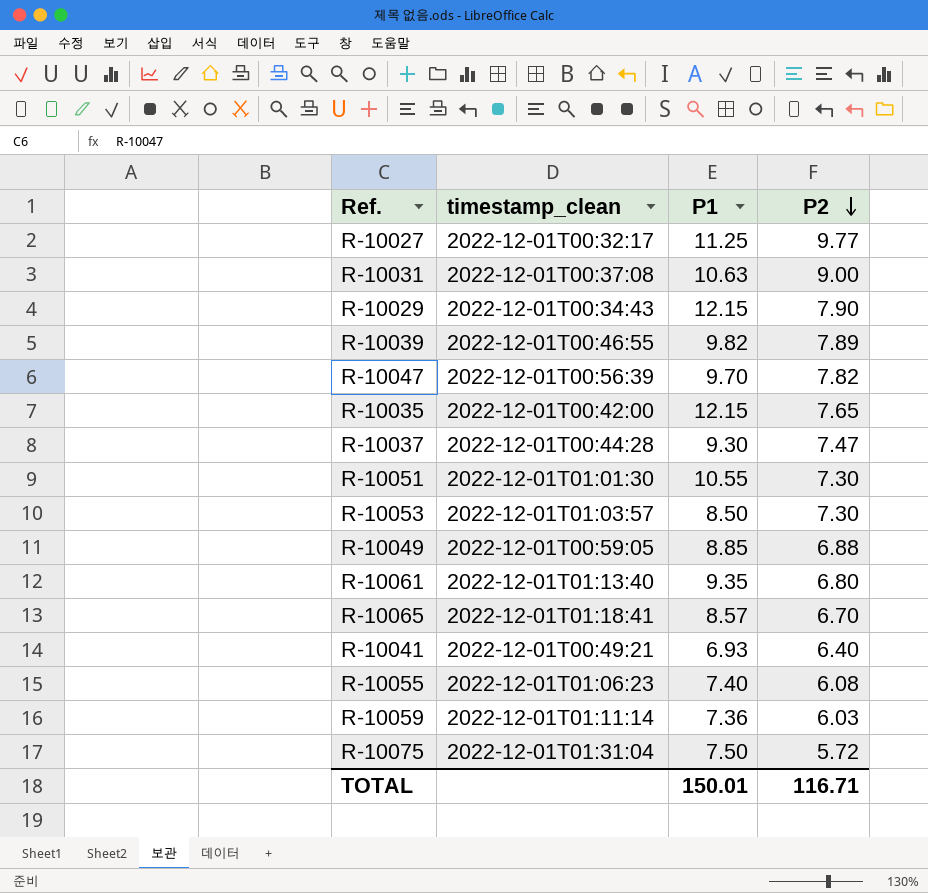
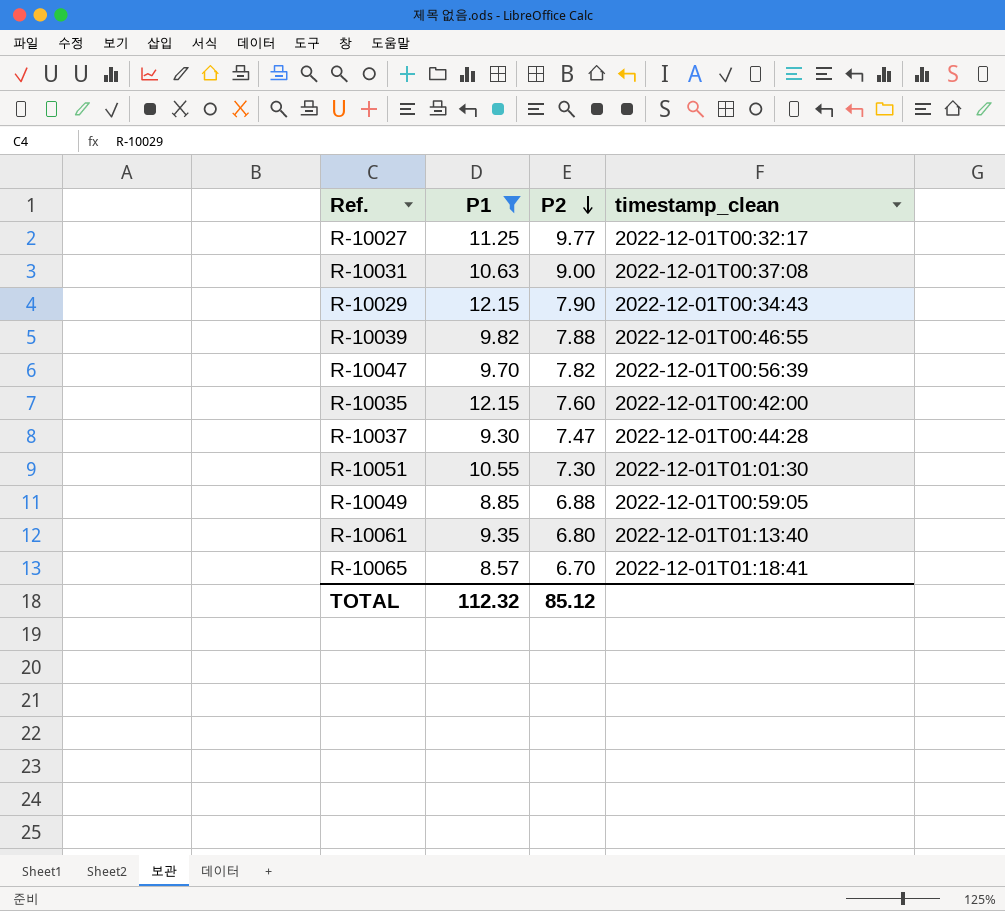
filter: none -> P1 >= 8.57
column timestamp_clean | position: 2 -> 4
R-10039 | P2: 7.89 -> 7.88
R-10035 | P2: 7.65 -> 7.60
TOTAL | P1: 150.01 -> 112.32
TOTAL | P2: 116.71 -> 85.12

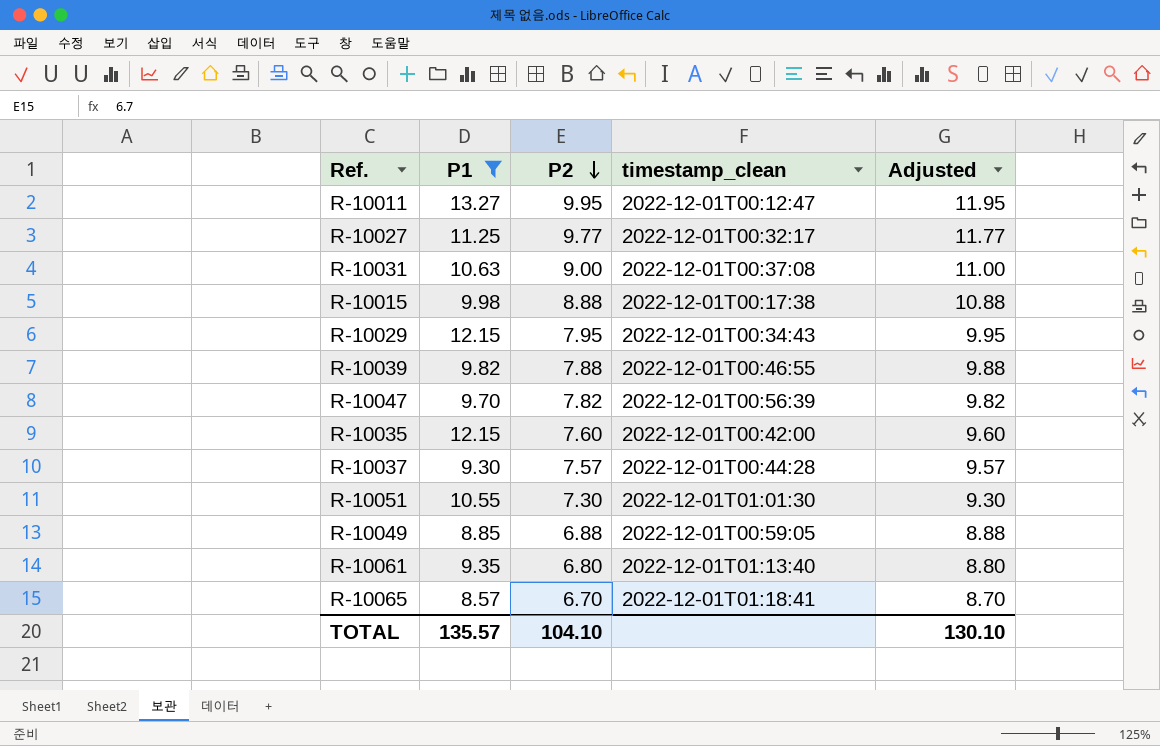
column Adjusted | formula: none -> [P2] + 2
row R-10011: none -> 13.27 | 9.95 | 2022-12-01T00:12:47 | 11.95
row R-10015: none -> 9.98 | 8.88 | 2022-12-01T00:17:38 | 10.88
R-10029 | P2: 7.90 -> 7.95
R-10037 | P2: 7.47 -> 7.57
TOTAL | P1: 112.32 -> 135.57
TOTAL | P2: 85.12 -> 104.10

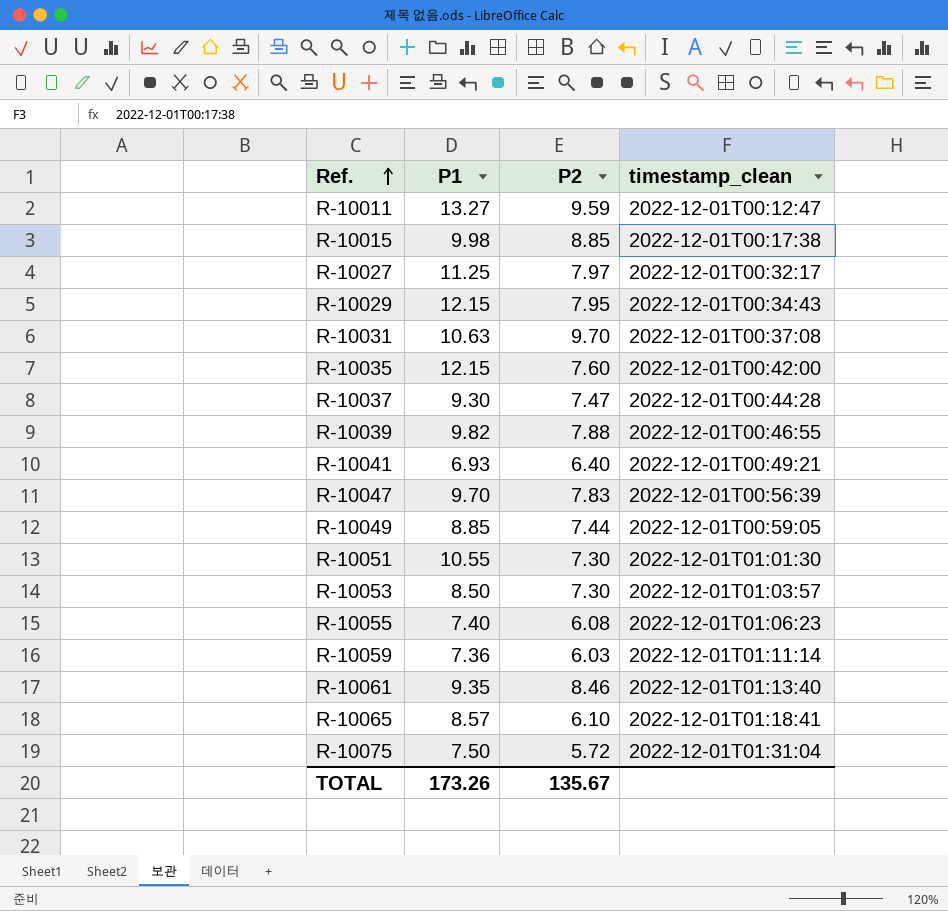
filter: P1 >= 8.57 -> none
row order: P2 descending -> Ref. ascending
column Adjusted | formula: [P2] + 2 -> none
R-10011 | P2: 9.95 -> 9.59
R-10015 | P2: 8.88 -> 8.85
R-10027 | P2: 9.77 -> 7.97
R-10031 | P2: 9.00 -> 9.70
R-10037 | P2: 7.57 -> 7.47
R-10047 | P2: 7.82 -> 7.83
R-10049 | P2: 6.88 -> 7.44
R-10061 | P2: 6.80 -> 8.46
R-10065 | P2: 6.70 -> 6.10
TOTAL | P1: 135.57 -> 173.26
TOTAL | P2: 104.10 -> 135.67

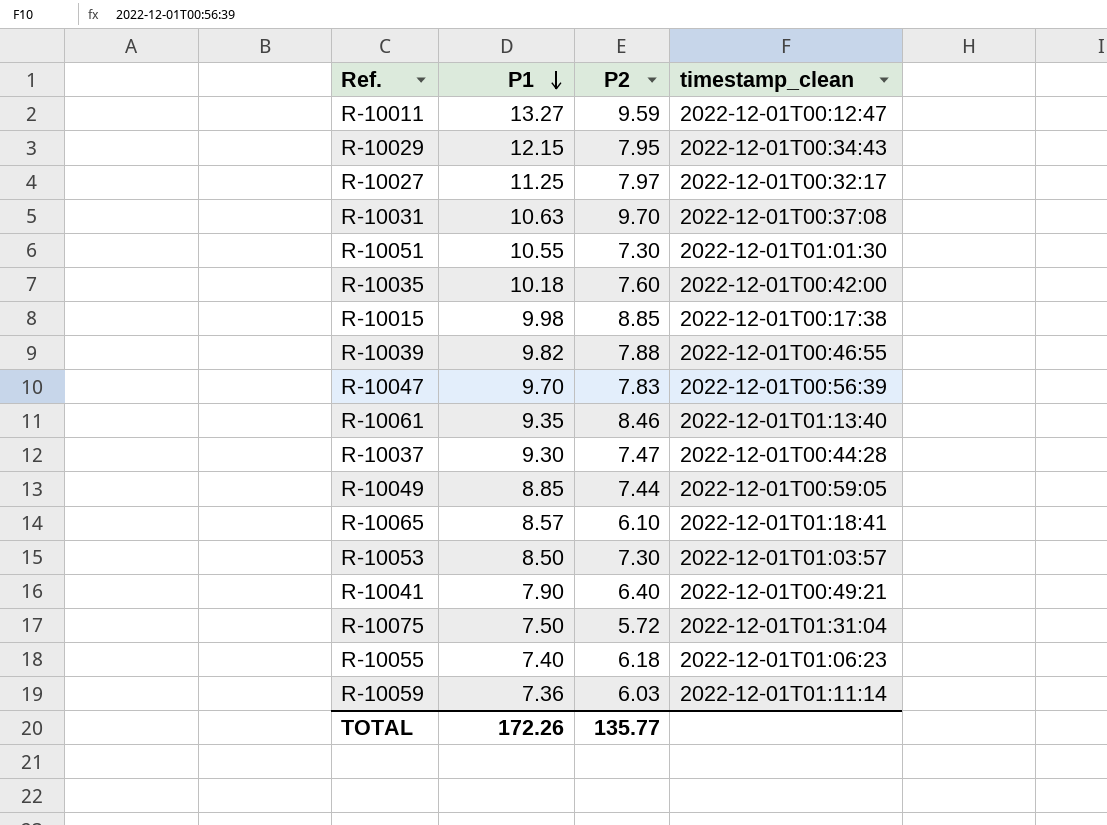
row order: Ref. ascending -> P1 descending
R-10035 | P1: 12.15 -> 10.18
R-10041 | P1: 6.93 -> 7.90
R-10055 | P2: 6.08 -> 6.18
TOTAL | P1: 173.26 -> 172.26
TOTAL | P2: 135.67 -> 135.77

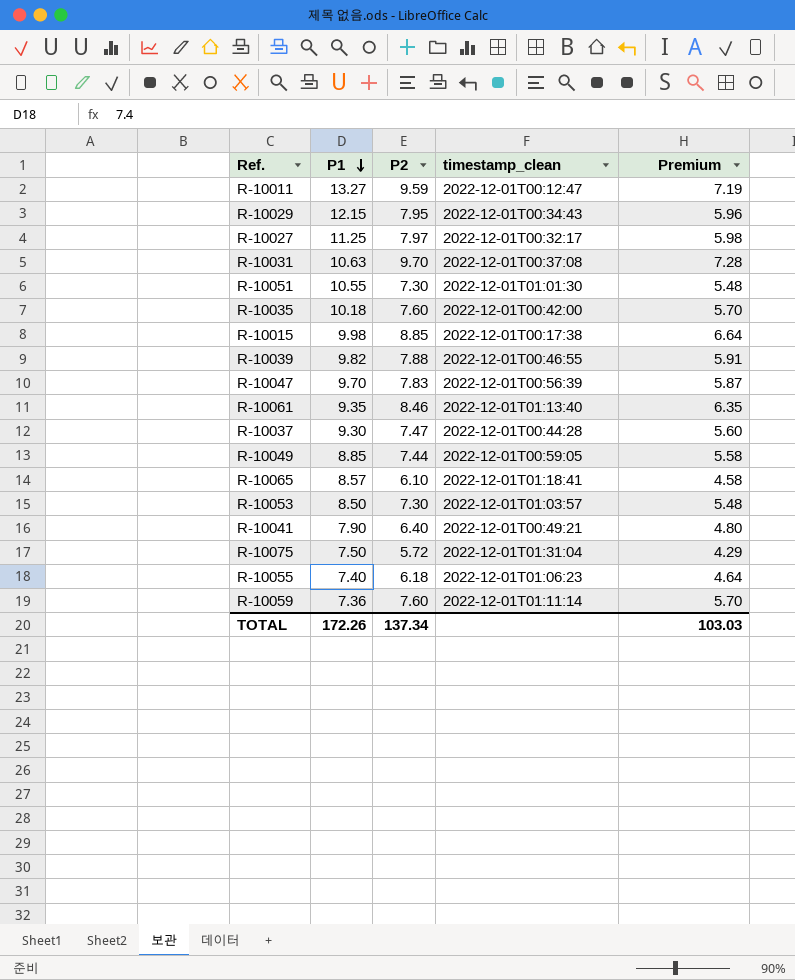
column Premium | formula: none -> [P2] * 0.75
R-10059 | P2: 6.03 -> 7.60
TOTAL | P2: 135.77 -> 137.34

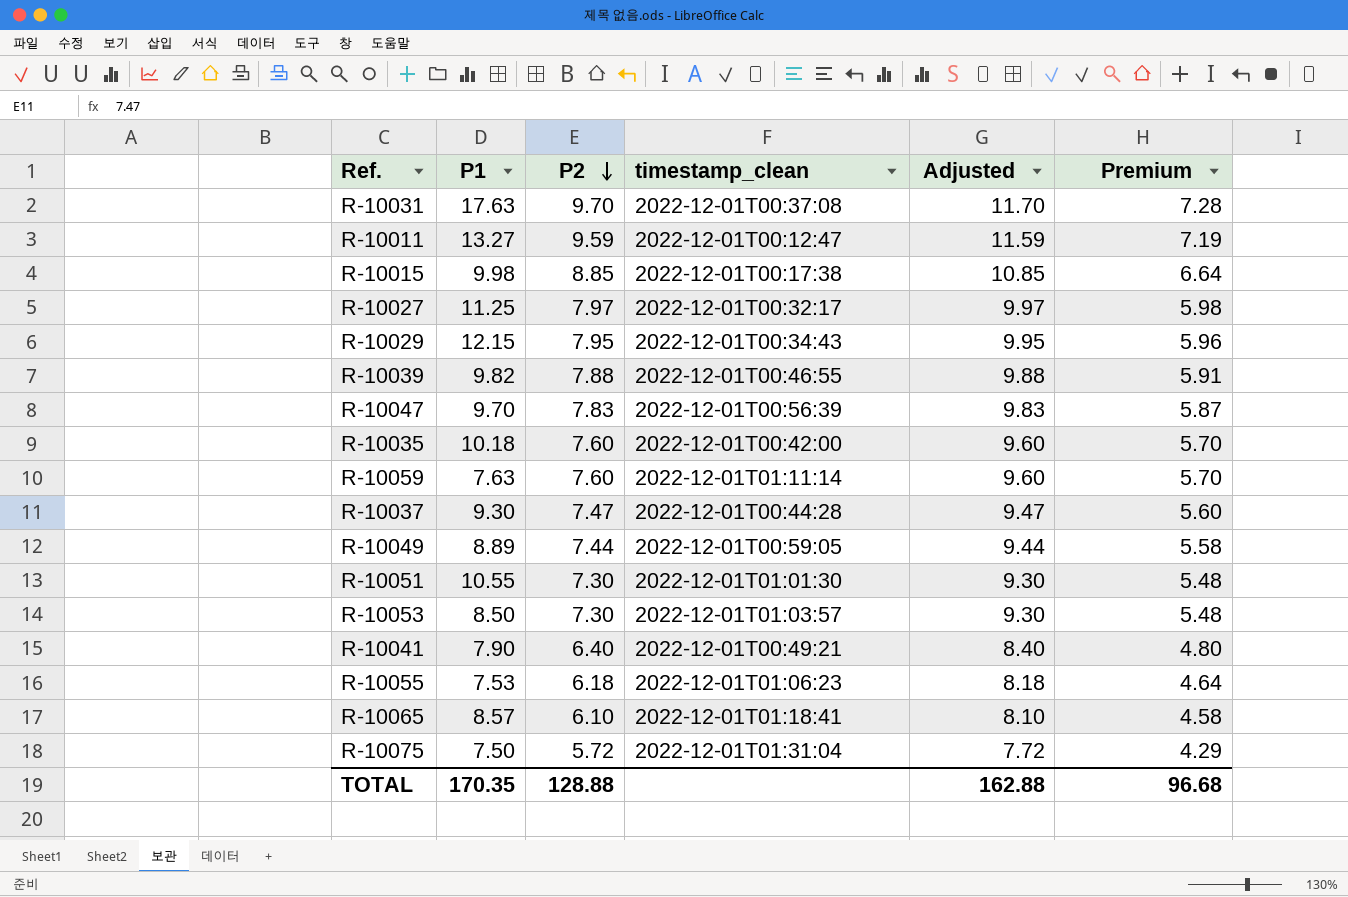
row order: P1 descending -> P2 descending
column Adjusted | formula: none -> [P2] + 2
row R-10061: 9.35 | 8.46 | 2022-12-01T01:13:40 | 6.35 -> none
R-10031 | P1: 10.63 -> 17.63
R-10059 | P1: 7.36 -> 7.63
R-10049 | P1: 8.85 -> 8.89
R-10055 | P1: 7.40 -> 7.53
TOTAL | P1: 172.26 -> 170.35
TOTAL | P2: 137.34 -> 128.88
TOTAL | Premium: 103.03 -> 96.68

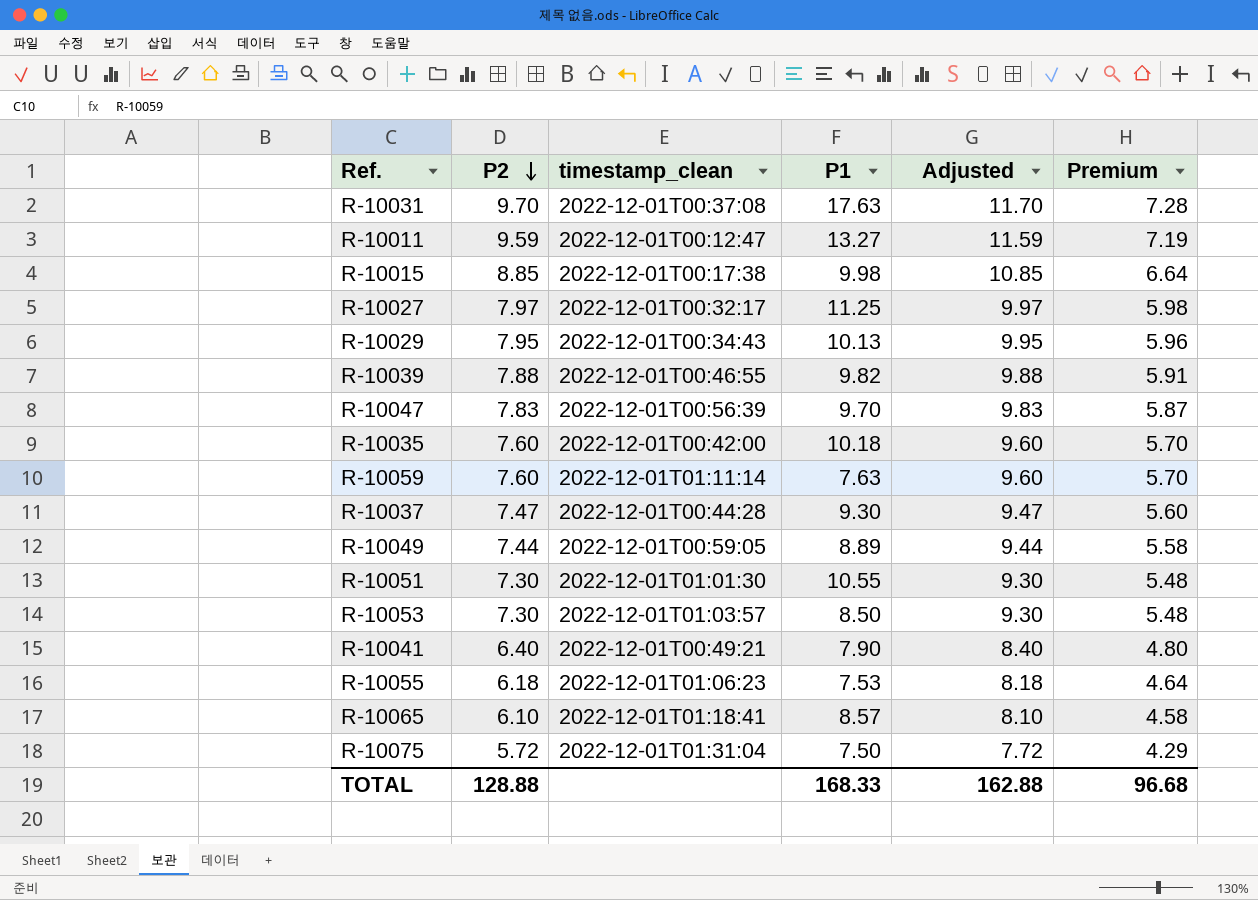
column P1 | position: 2 -> 4
R-10029 | P1: 12.15 -> 10.13
TOTAL | P1: 170.35 -> 168.33

